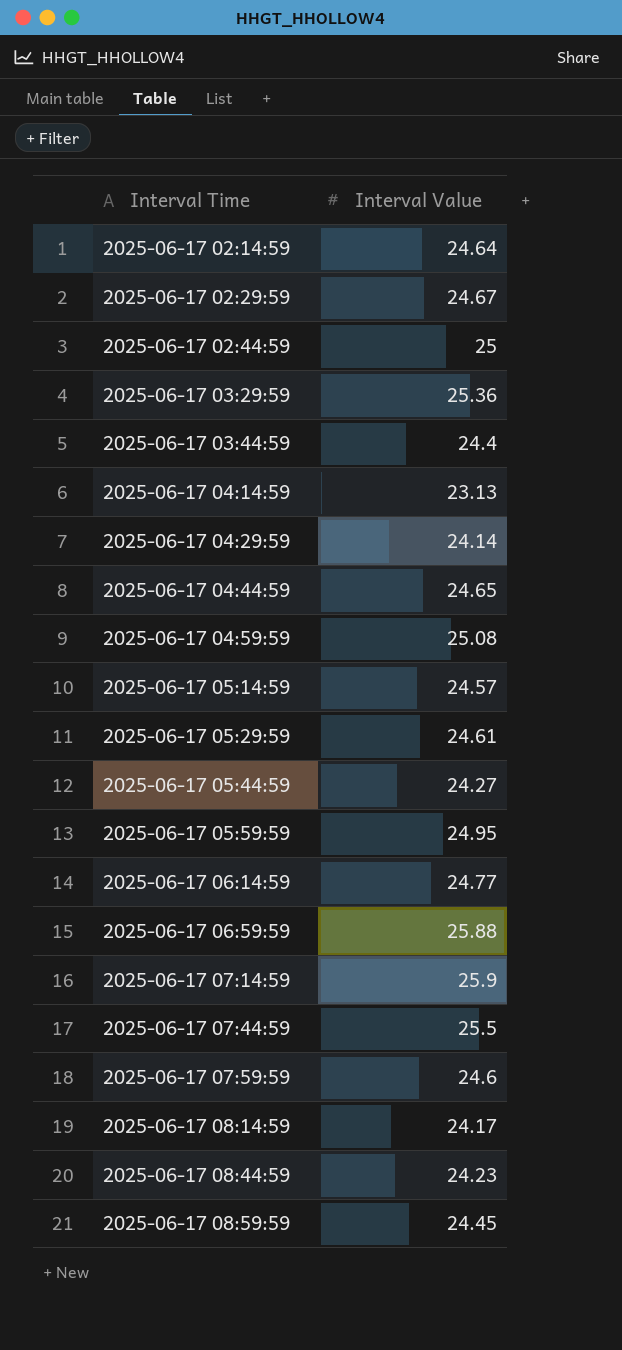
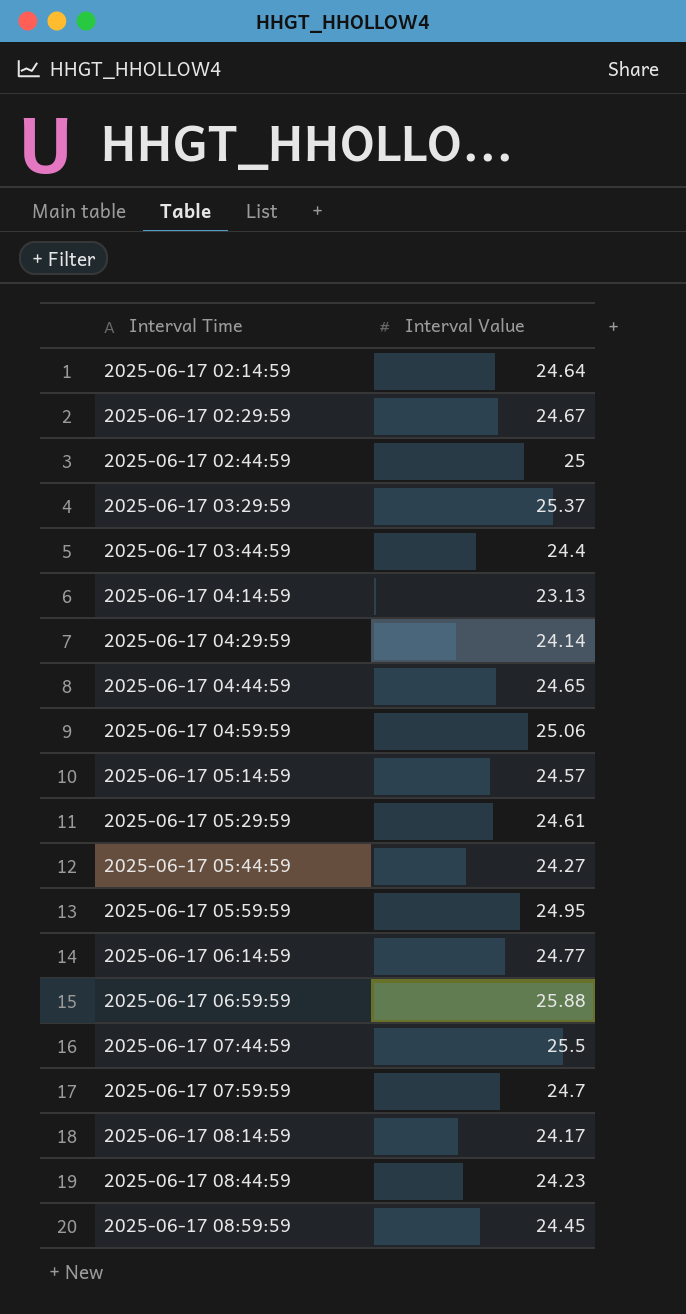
row 2025-06-17 07:14:59: 25.9 -> none
2025-06-17 03:29:59 | Interval Value: 25.36 -> 25.37
2025-06-17 04:59:59 | Interval Value: 25.08 -> 25.06
2025-06-17 07:59:59 | Interval Value: 24.6 -> 24.7

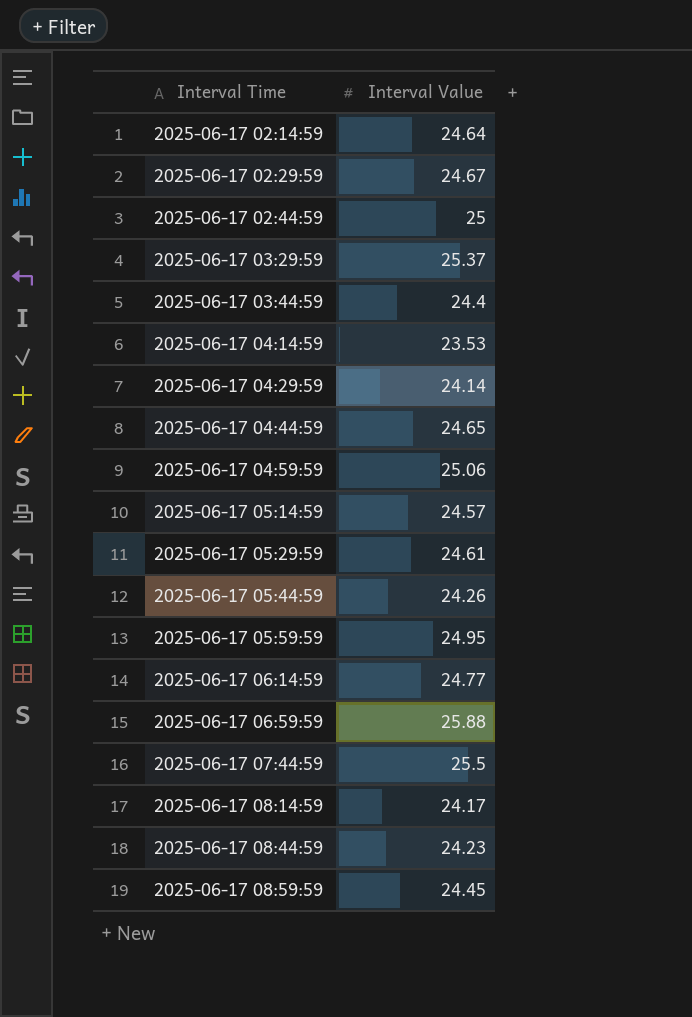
row 2025-06-17 07:59:59: 24.7 -> none
2025-06-17 04:14:59 | Interval Value: 23.13 -> 23.53
2025-06-17 05:44:59 | Interval Value: 24.27 -> 24.26

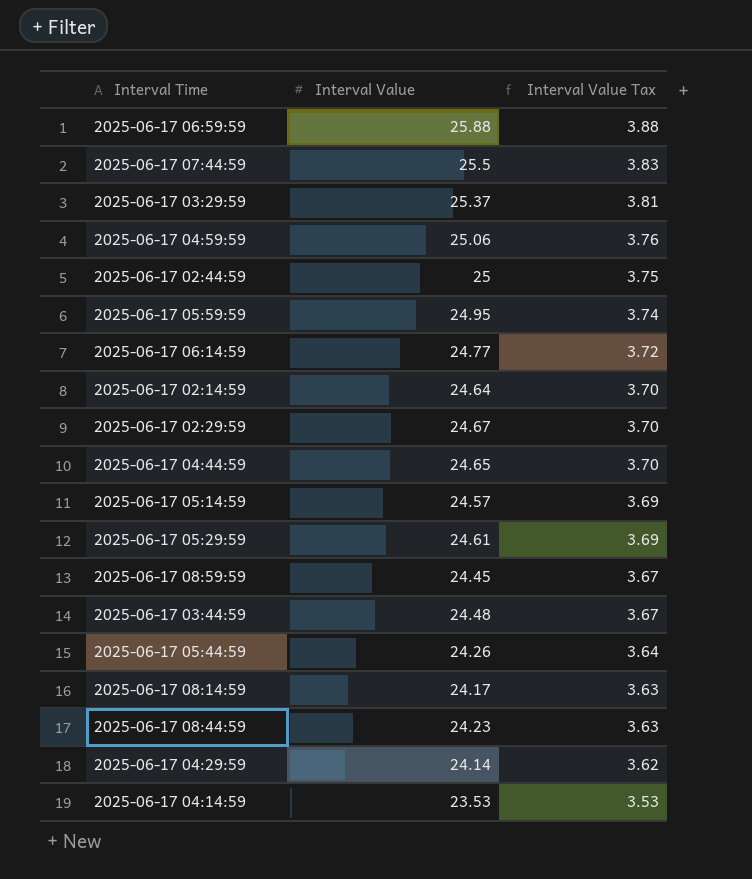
row order: Interval Time ascending -> Interval Value Tax descending
column Interval Value Tax | formula: none -> [Interval Value] * 0.15
2025-06-17 03:44:59 | Interval Value: 24.4 -> 24.48

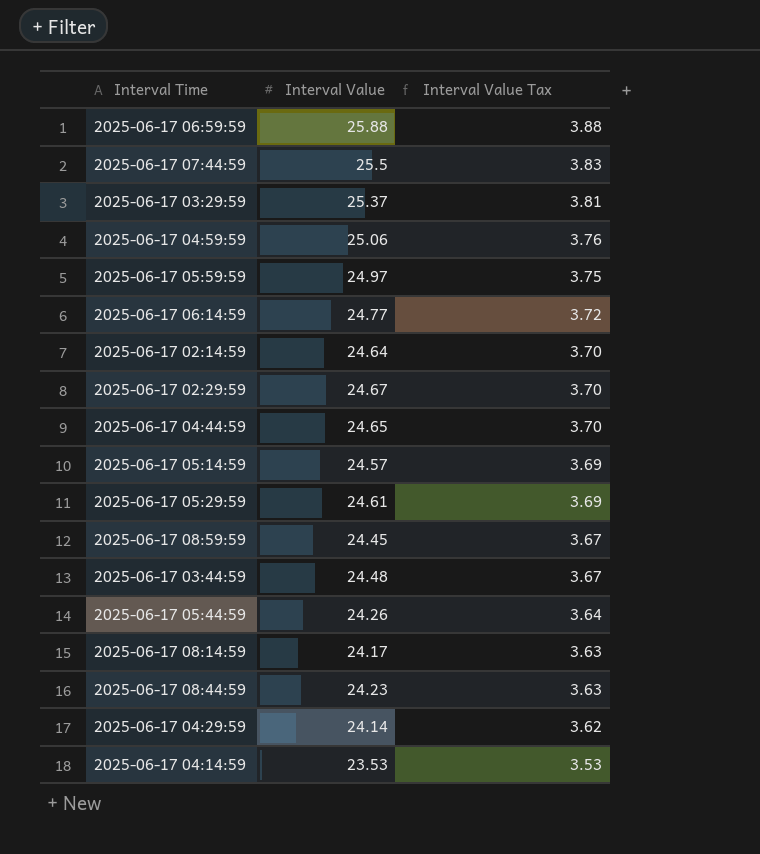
row 2025-06-17 02:44:59: 25 | 3.75 -> none
2025-06-17 05:59:59 | Interval Value: 24.95 -> 24.97
2025-06-17 05:59:59 | Interval Value Tax: 3.74 -> 3.75

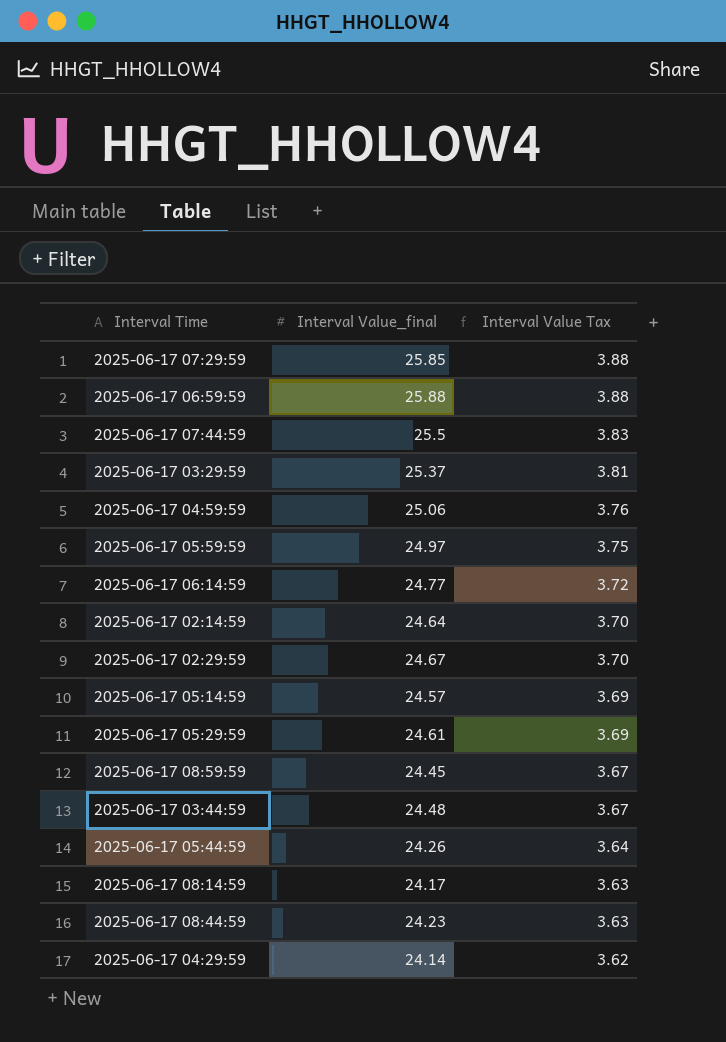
column name: Interval Value -> Interval Value_final
row 2025-06-17 04:44:59: 24.65 | 3.70 -> none
row 2025-06-17 04:14:59: 23.53 | 3.53 -> none
row 2025-06-17 07:29:59: none -> 25.85 | 3.88

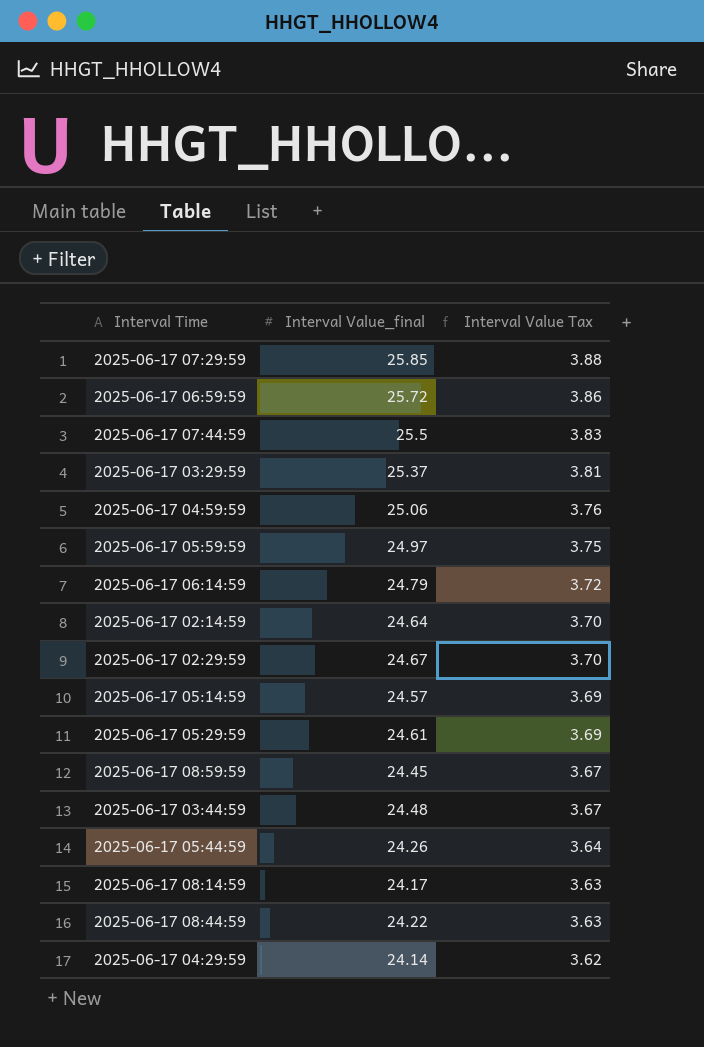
2025-06-17 06:59:59 | Interval Value_final: 25.88 -> 25.72
2025-06-17 06:59:59 | Interval Value Tax: 3.88 -> 3.86
2025-06-17 06:14:59 | Interval Value_final: 24.77 -> 24.79
2025-06-17 08:44:59 | Interval Value_final: 24.23 -> 24.22

